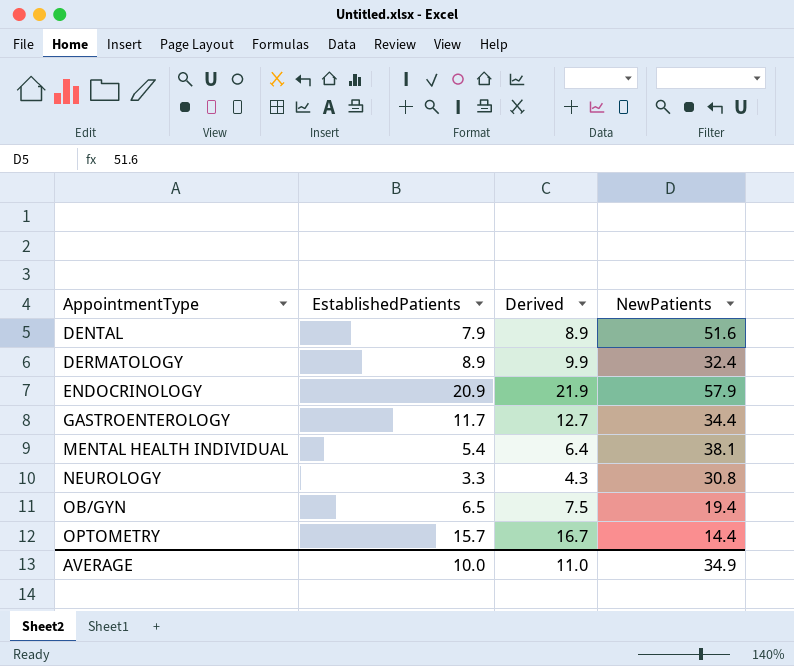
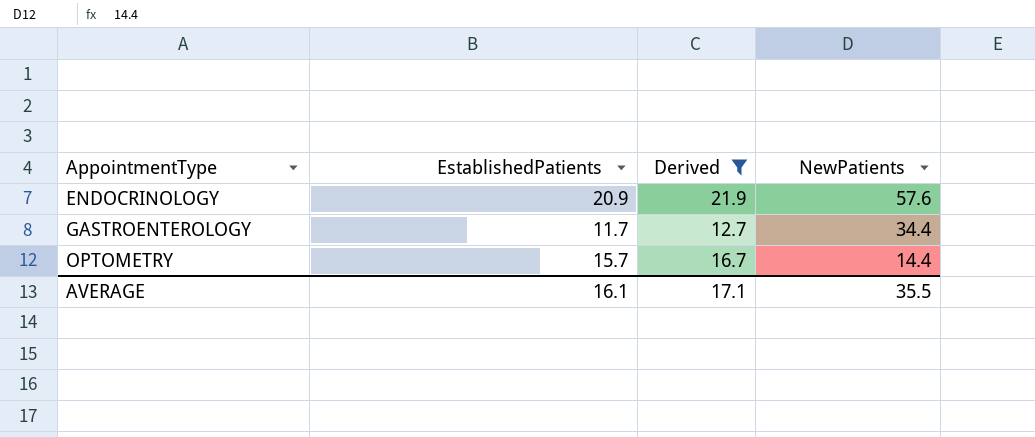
filter: none -> Derived >= 12.7
ENDOCRINOLOGY | NewPatients: 57.9 -> 57.6
AVERAGE | EstablishedPatients: 10.0 -> 16.1
AVERAGE | Derived: 11.0 -> 17.1
AVERAGE | NewPatients: 34.9 -> 35.5

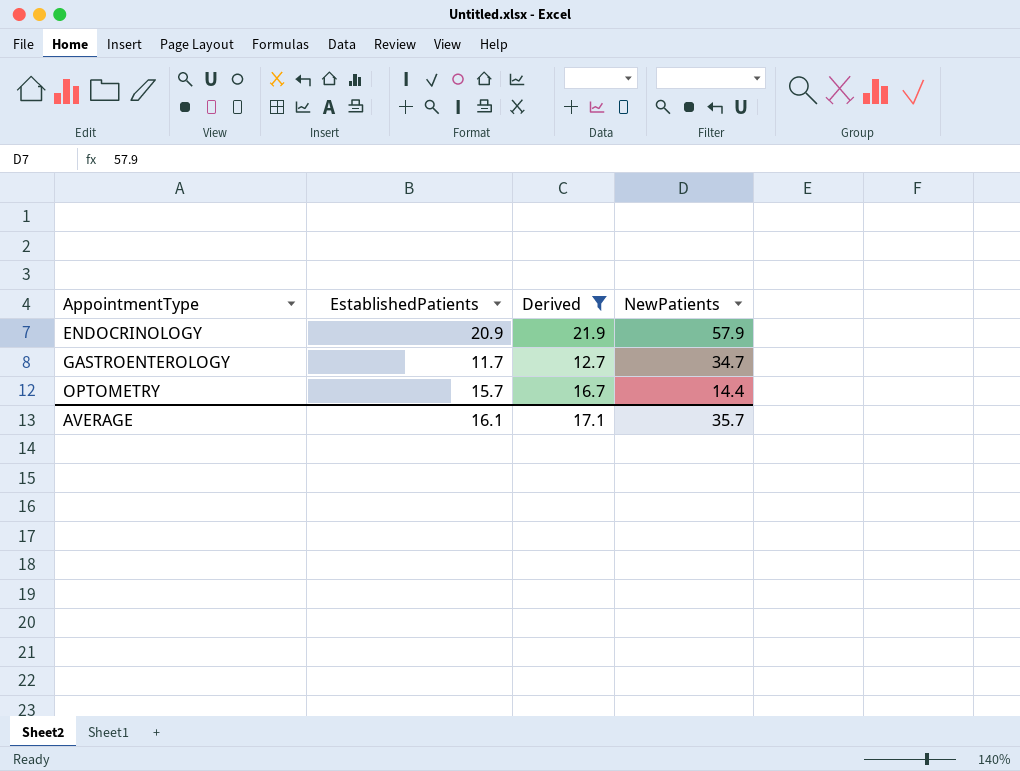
ENDOCRINOLOGY | NewPatients: 57.6 -> 57.9
GASTROENTEROLOGY | NewPatients: 34.4 -> 34.7
AVERAGE | NewPatients: 35.5 -> 35.7

